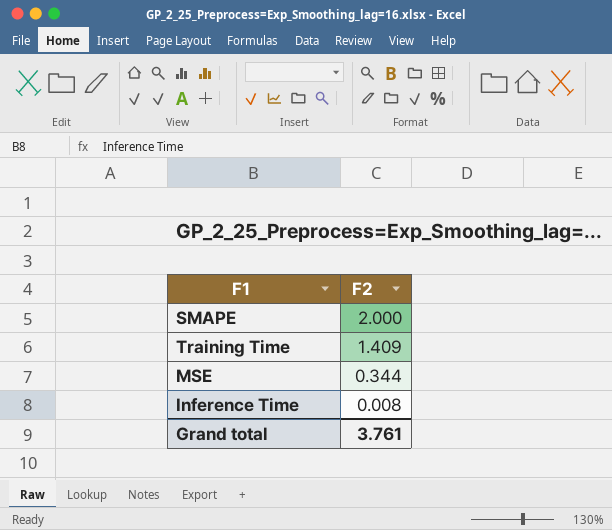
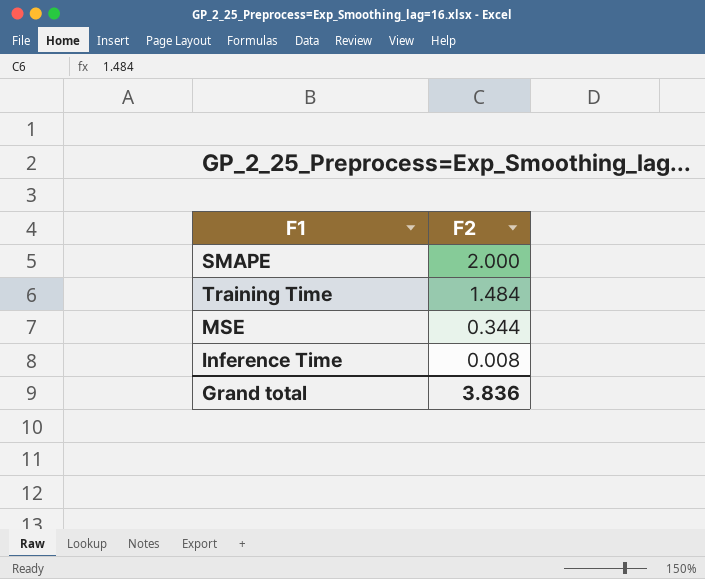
Training Time | F2: 1.409 -> 1.484
Grand total | F2: 3.761 -> 3.836

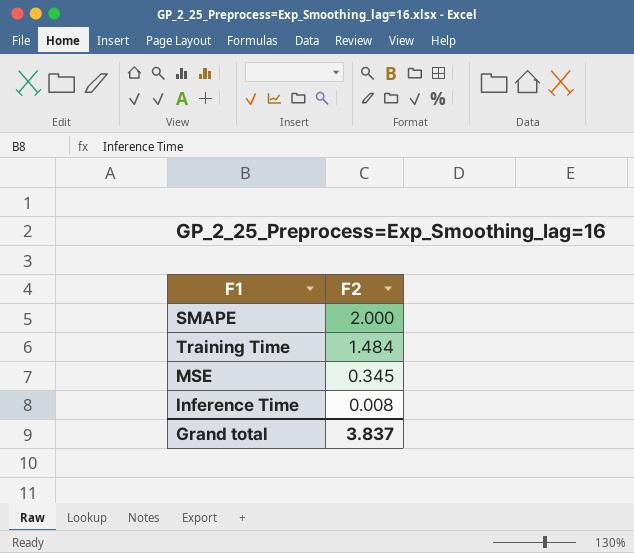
MSE | F2: 0.344 -> 0.345
Grand total | F2: 3.836 -> 3.837

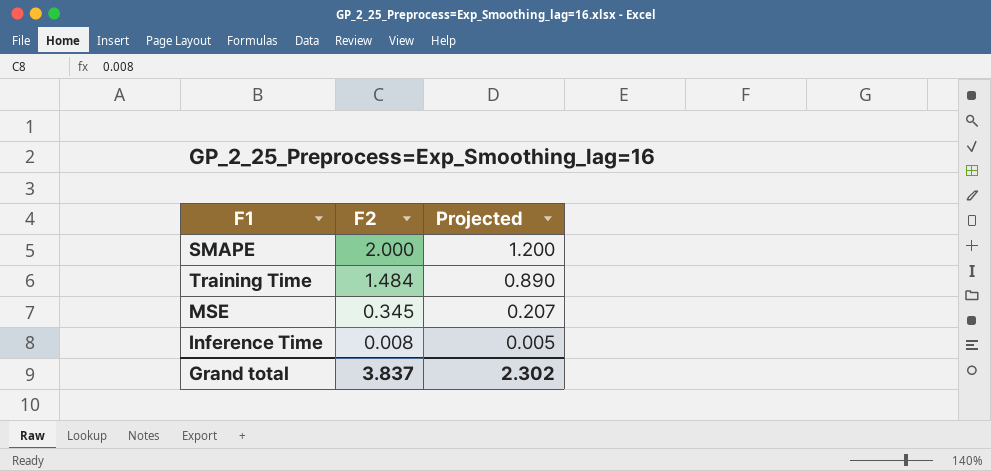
column Projected | formula: none -> [F2] * 0.6

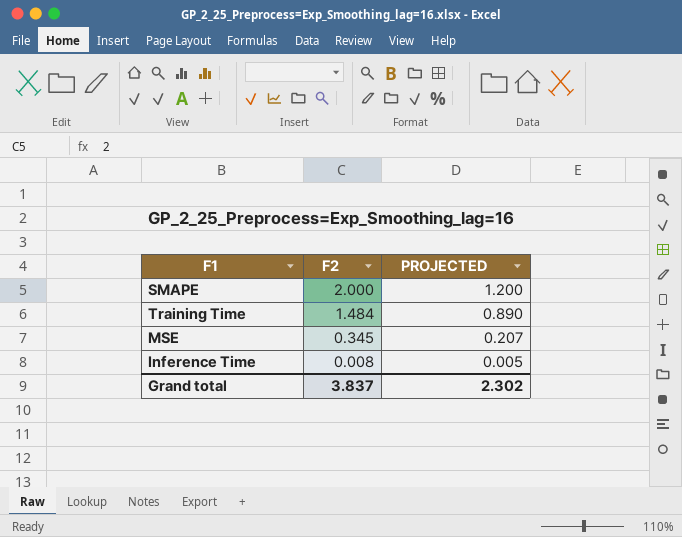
column name: Projected -> PROJECTED

